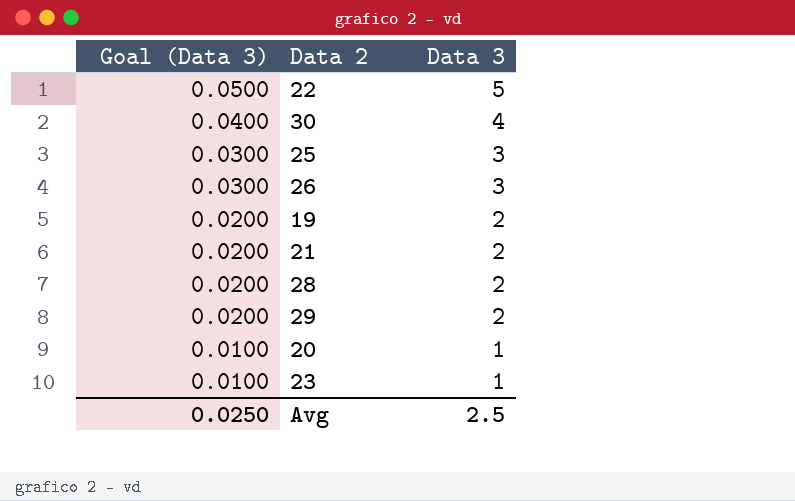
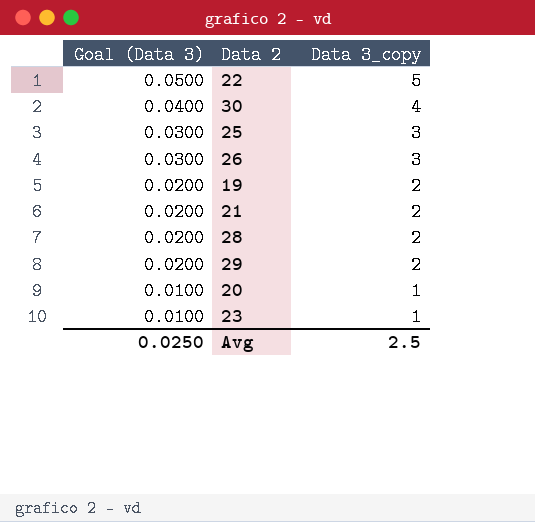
column name: Data 3 -> Data 3_copy

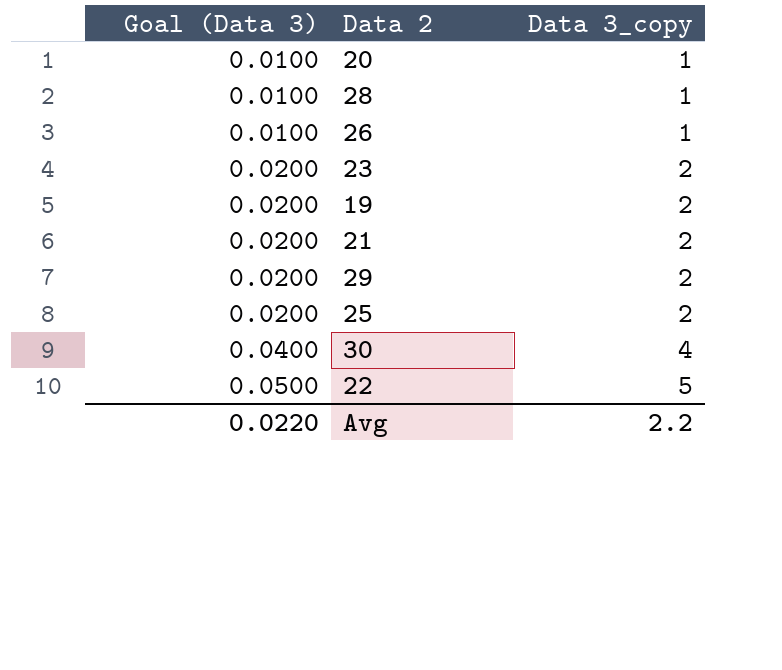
row order: Goal (Data 3) descending -> Goal (Data 3) ascending
28 | Goal (Data 3): 0.0200 -> 0.0100
28 | Data 3_copy: 2 -> 1
26 | Goal (Data 3): 0.0300 -> 0.0100
26 | Data 3_copy: 3 -> 1
23 | Goal (Data 3): 0.0100 -> 0.0200
23 | Data 3_copy: 1 -> 2
25 | Goal (Data 3): 0.0300 -> 0.0200
25 | Data 3_copy: 3 -> 2
Avg | Goal (Data 3): 0.0250 -> 0.0220
Avg | Data 3_copy: 2.5 -> 2.2

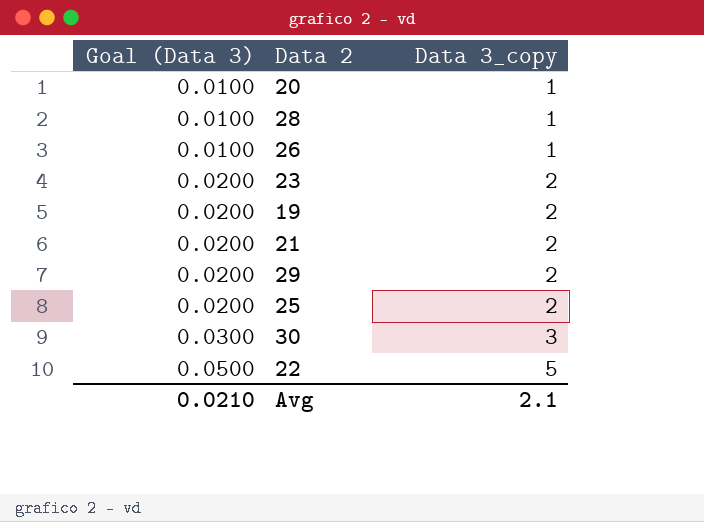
30 | Goal (Data 3): 0.0400 -> 0.0300
30 | Data 3_copy: 4 -> 3
Avg | Goal (Data 3): 0.0220 -> 0.0210
Avg | Data 3_copy: 2.2 -> 2.1

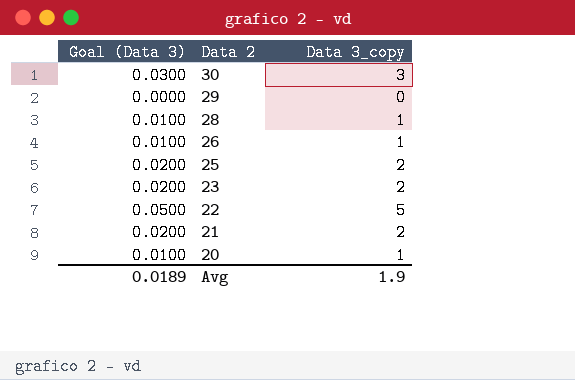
row order: Goal (Data 3) ascending -> Data 2 descending
row 19: 0.0200 | 2 -> none
29 | Goal (Data 3): 0.0200 -> 0.0000
29 | Data 3_copy: 2 -> 0
Avg | Goal (Data 3): 0.0210 -> 0.0189
Avg | Data 3_copy: 2.1 -> 1.9

